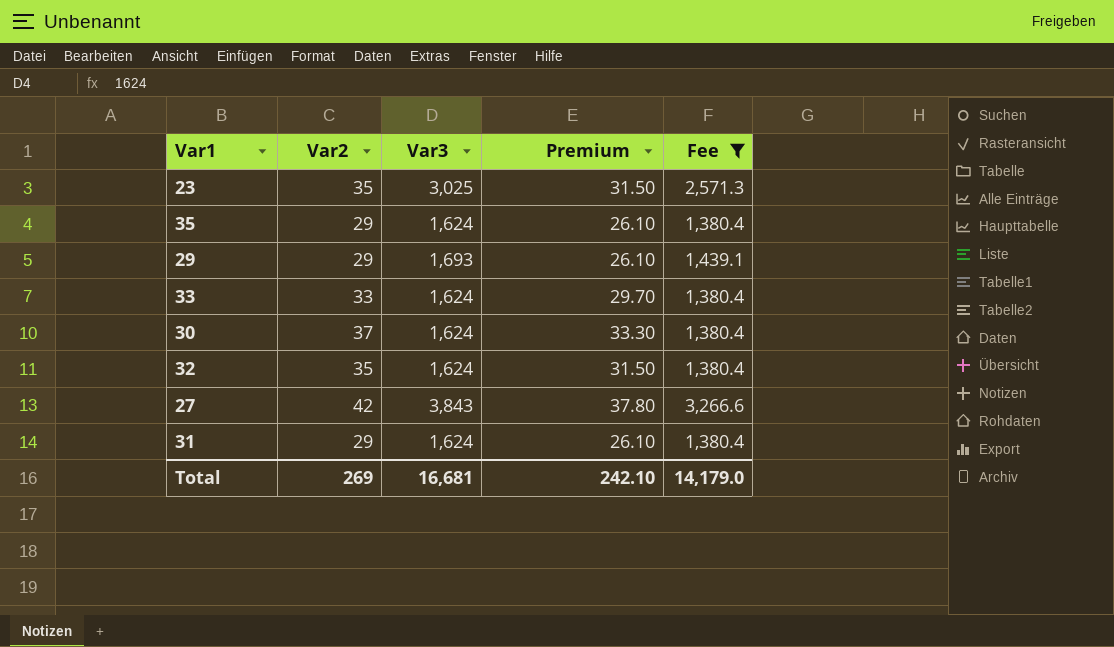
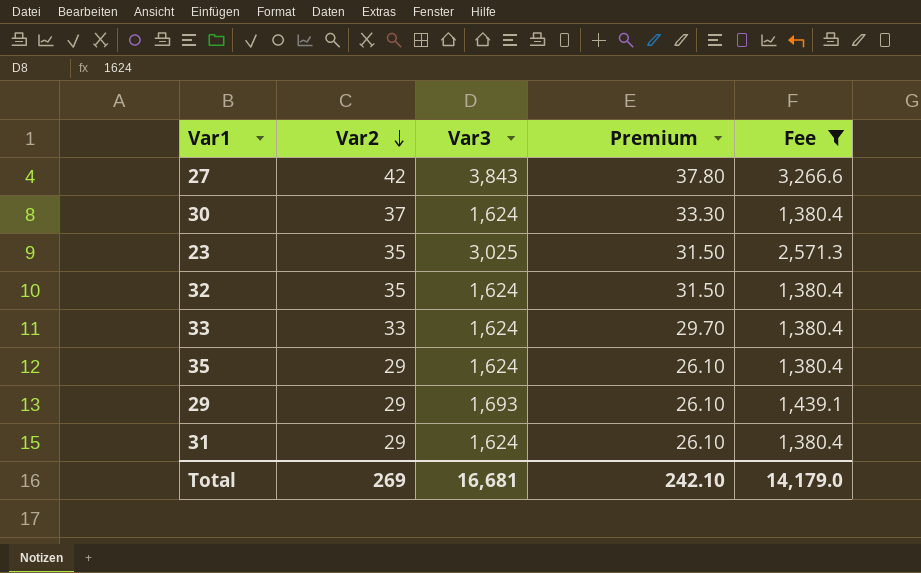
row order: none -> Var2 descending

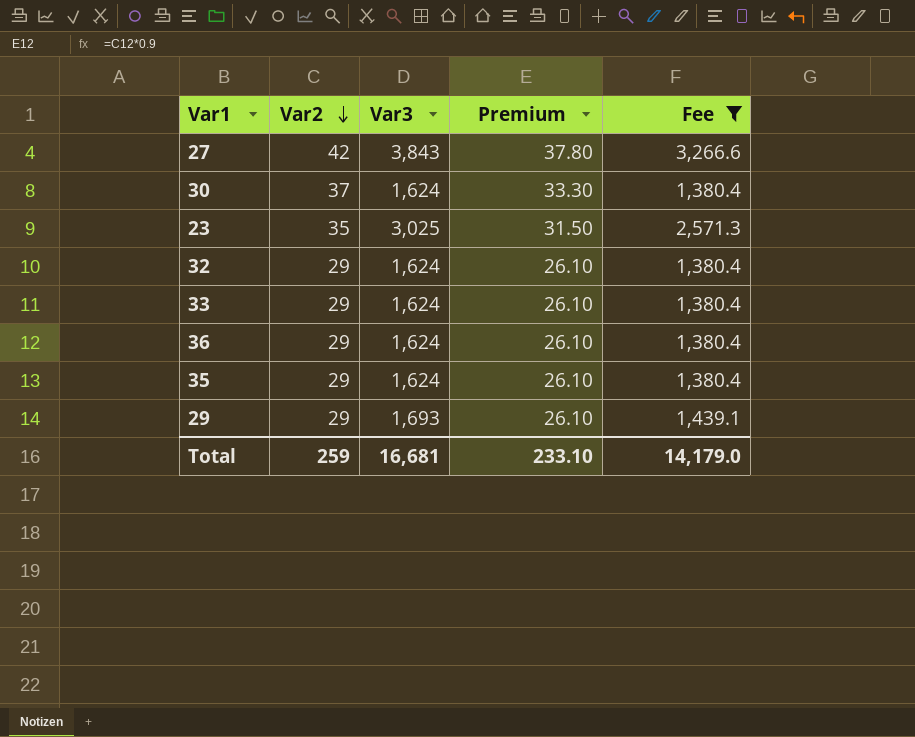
row 31: 29 | 1,624 | 26.10 | 1,380.4 -> none
32 | Var2: 35 -> 29
32 | Premium: 31.50 -> 26.10
33 | Var2: 33 -> 29
33 | Premium: 29.70 -> 26.10
row 36: none -> 29 | 1,624 | 26.10 | 1,380.4
Total | Var2: 269 -> 259
Total | Premium: 242.10 -> 233.10

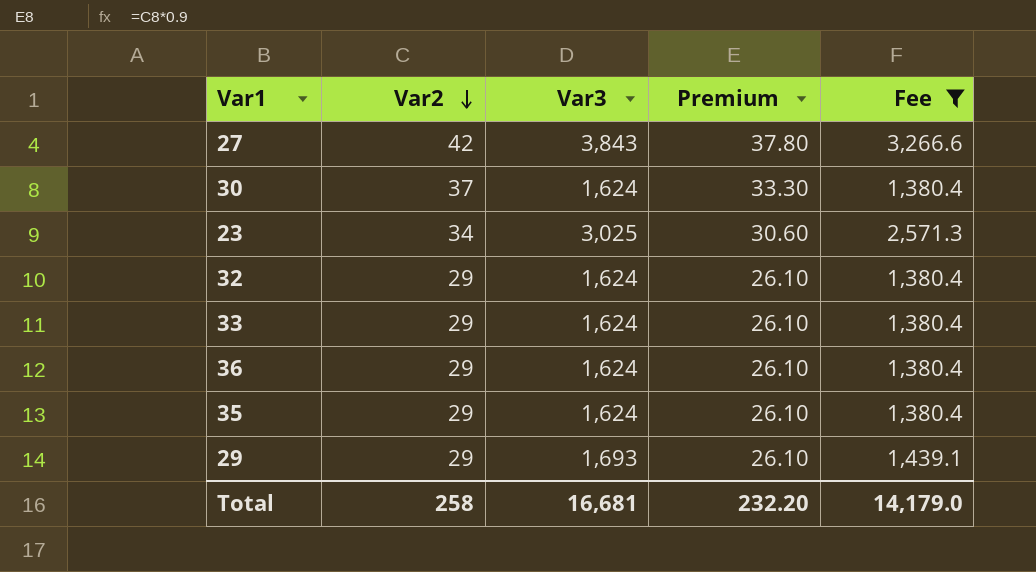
23 | Var2: 35 -> 34
23 | Premium: 31.50 -> 30.60
Total | Var2: 259 -> 258
Total | Premium: 233.10 -> 232.20

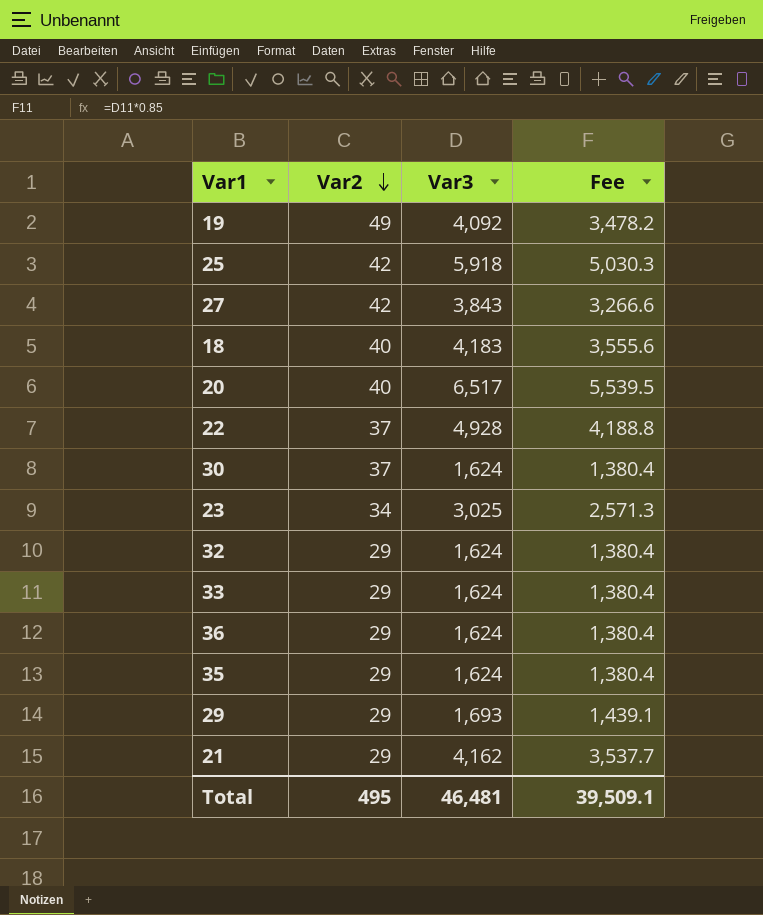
filter: Fee <= 3,266.6 -> none
column Premium | formula: [Var2] * 0.9 -> none
Total | Var2: 258 -> 495
Total | Var3: 16,681 -> 46,481
Total | Fee: 14,179.0 -> 39,509.1

